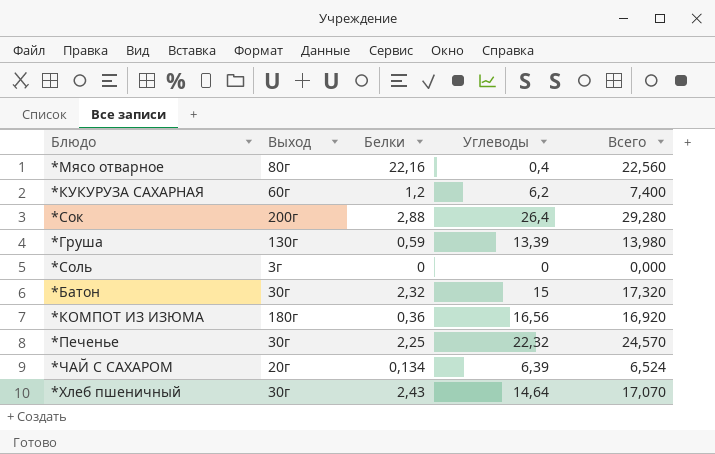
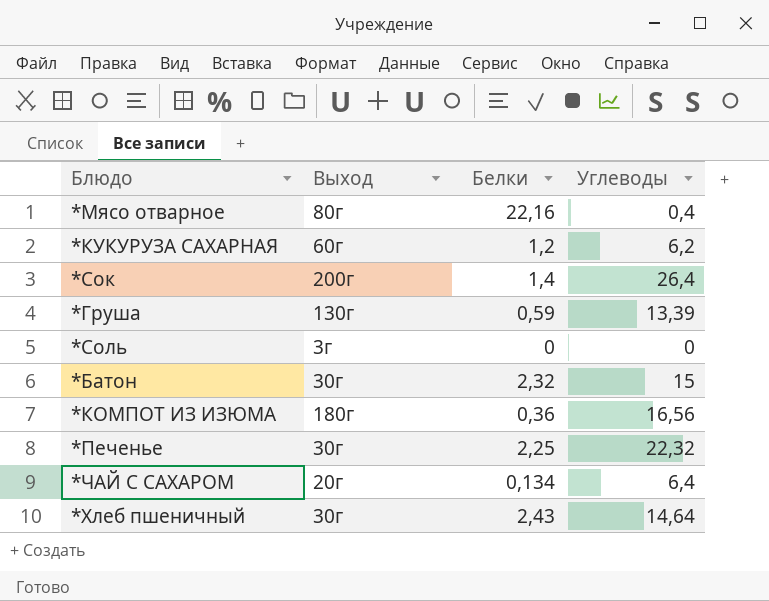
column Всего | formula: [Белки] + [Углеводы] -> none
*Сок | Белки: 2,88 -> 1,4
*ЧАЙ С САХАРОМ | Углеводы: 6,39 -> 6,4

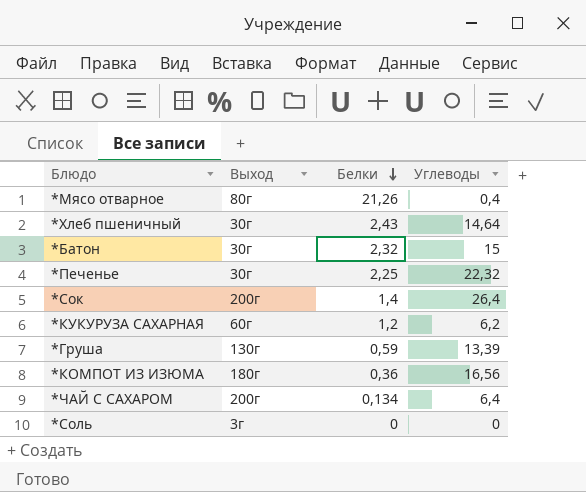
row order: none -> Белки descending
*Мясо отварное | Белки: 22,16 -> 21,26
*ЧАЙ С САХАРОМ | Выход: 20г -> 200г

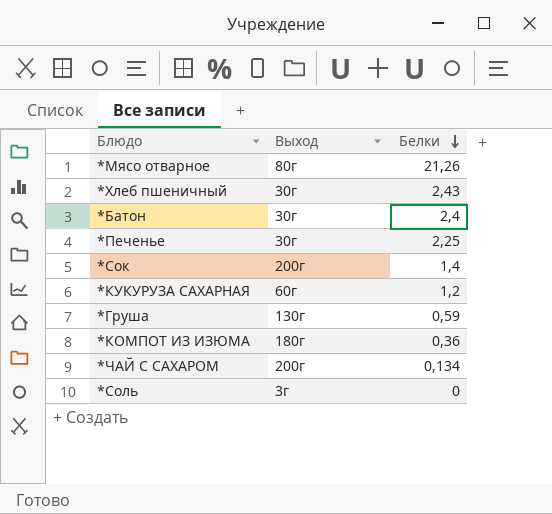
column Углеводы | position: 4 -> none
*Батон | Белки: 2,32 -> 2,4

